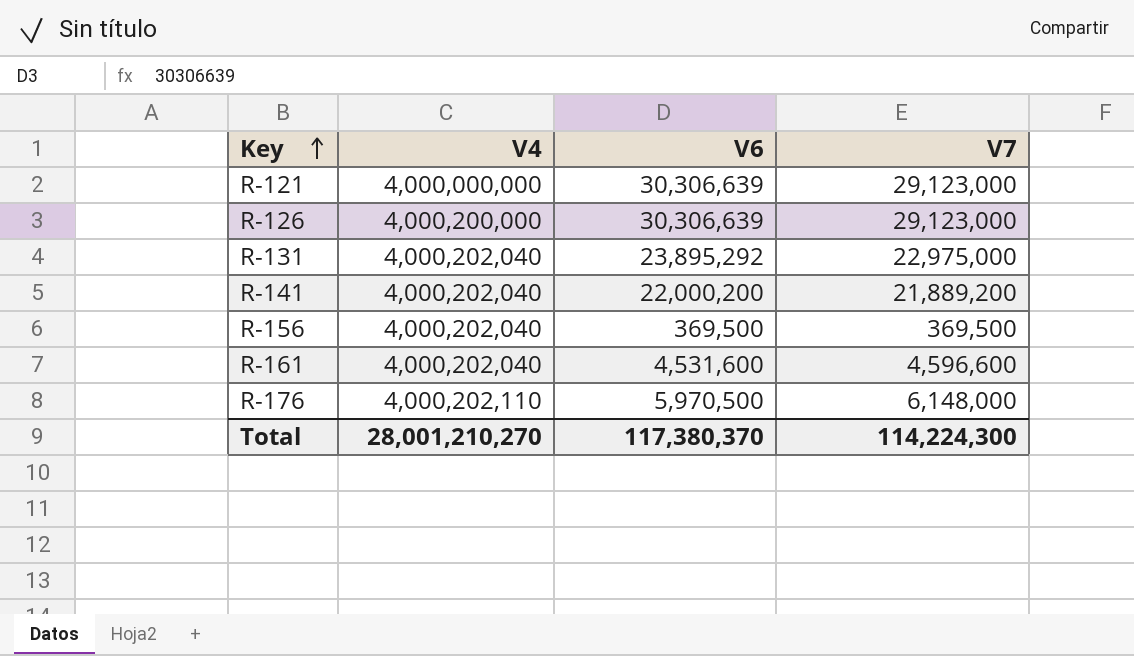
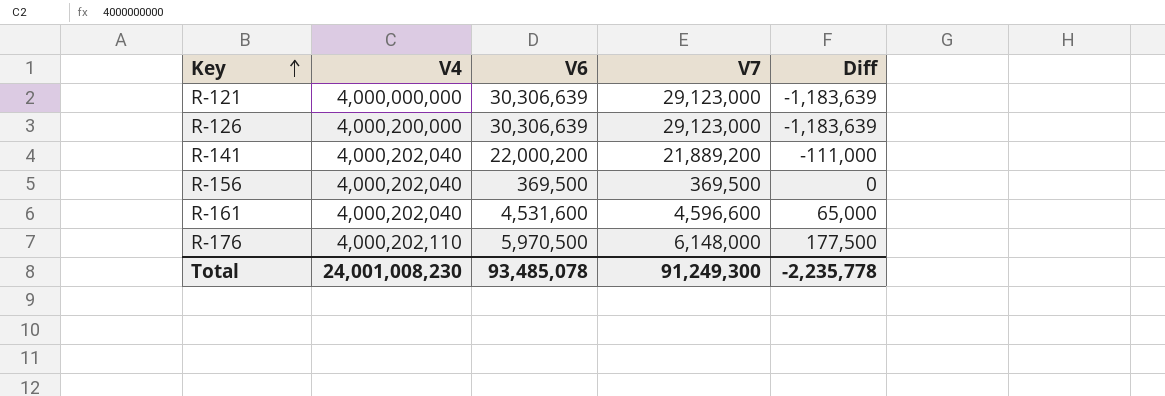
column Diff | formula: none -> [V7] - [V6]
row R-131: 4,000,202,040 | 23,895,292 | 22,975,000 -> none
Total | V4: 28,001,210,270 -> 24,001,008,230
Total | V6: 117,380,370 -> 93,485,078
Total | V7: 114,224,300 -> 91,249,300

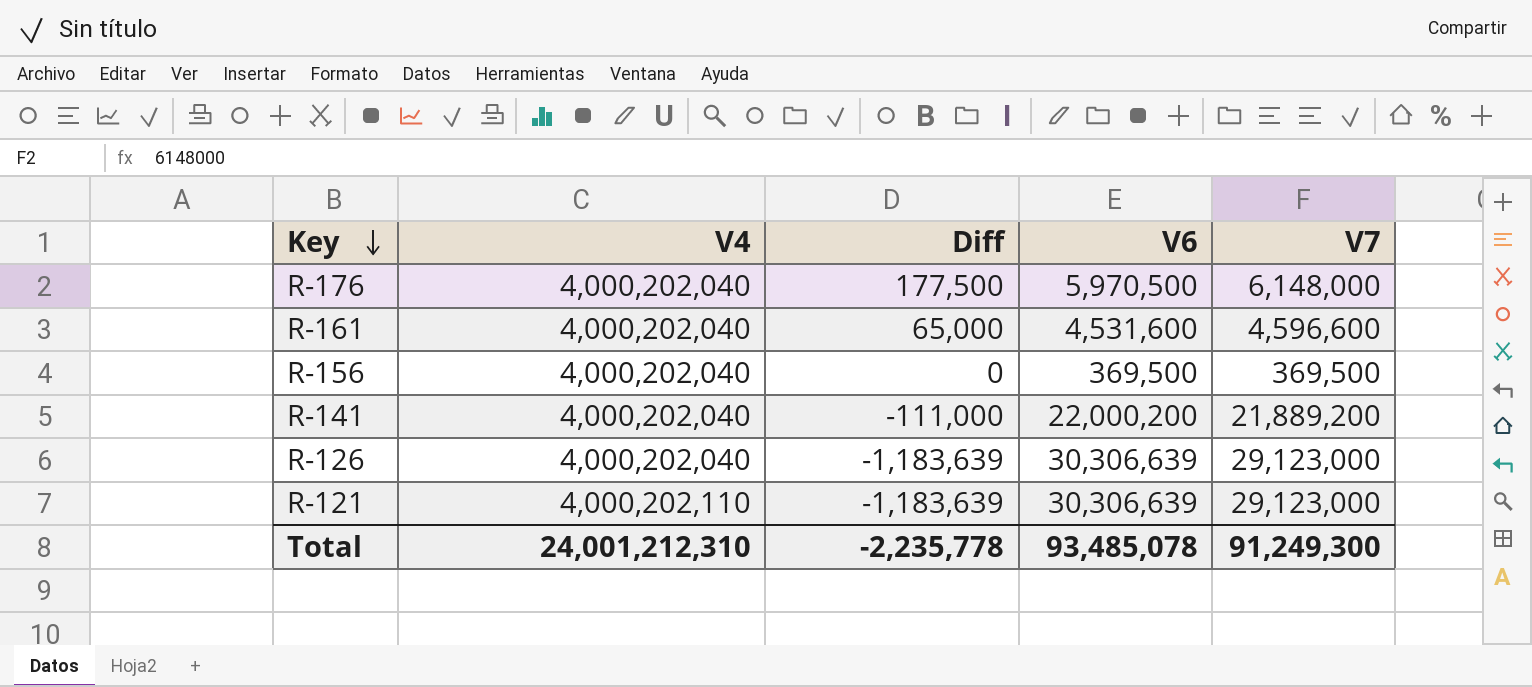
row order: Key ascending -> Key descending
column Diff | position: 5 -> 3
R-176 | V4: 4,000,202,110 -> 4,000,202,040
R-126 | V4: 4,000,200,000 -> 4,000,202,040
R-121 | V4: 4,000,000,000 -> 4,000,202,110
Total | V4: 24,001,008,230 -> 24,001,212,310

